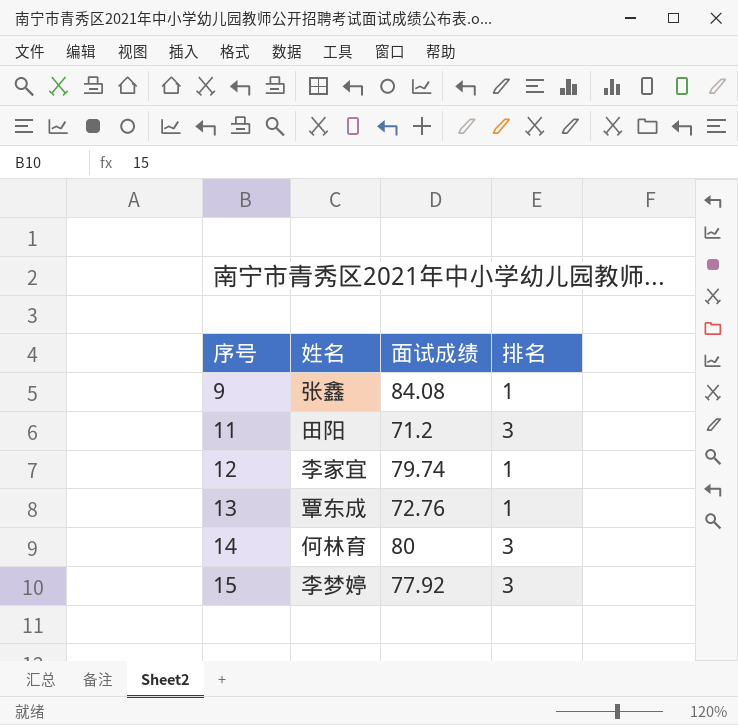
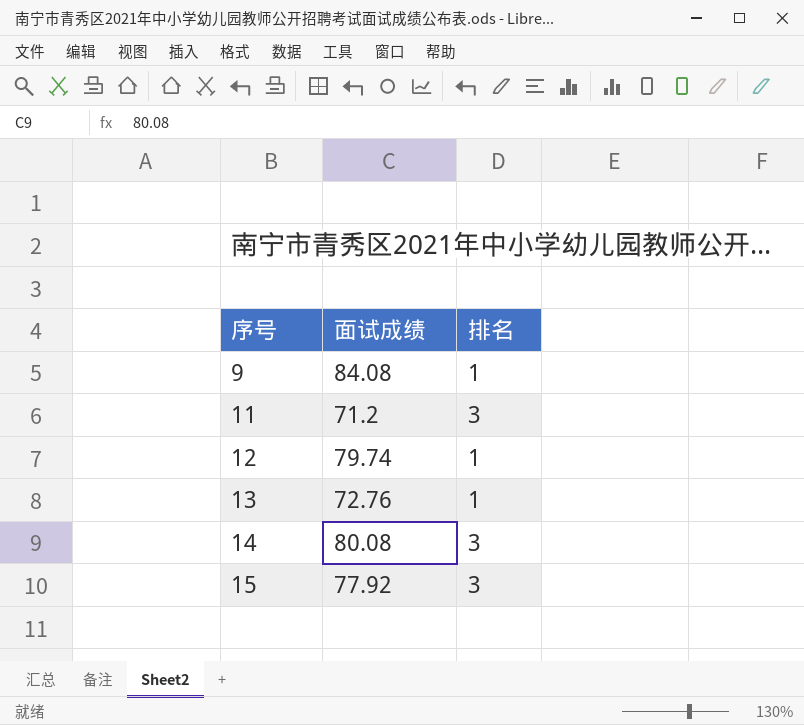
column 姓名 | position: 2 -> none
14 | 面试成绩: 80 -> 80.08

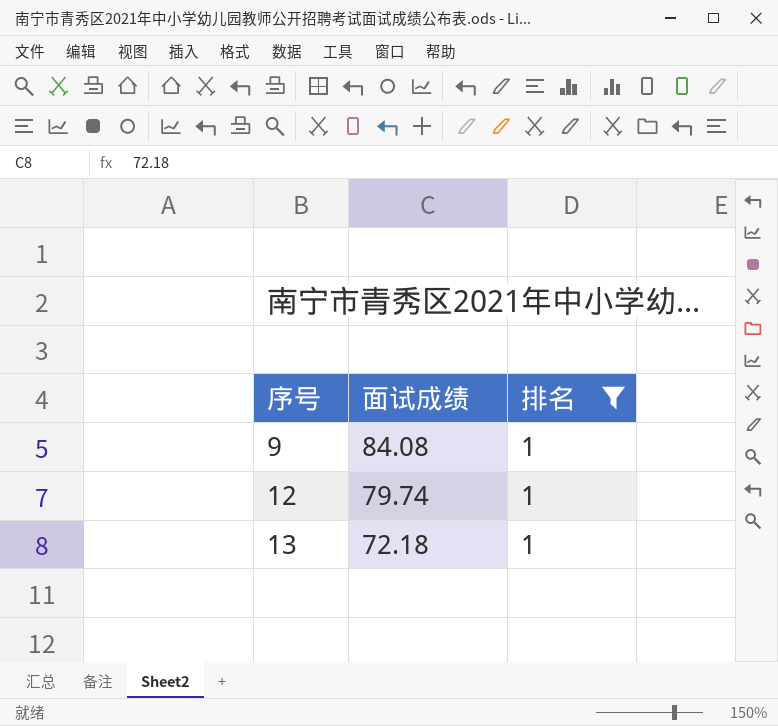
filter: none -> 排名 = 1
13 | 面试成绩: 72.76 -> 72.18

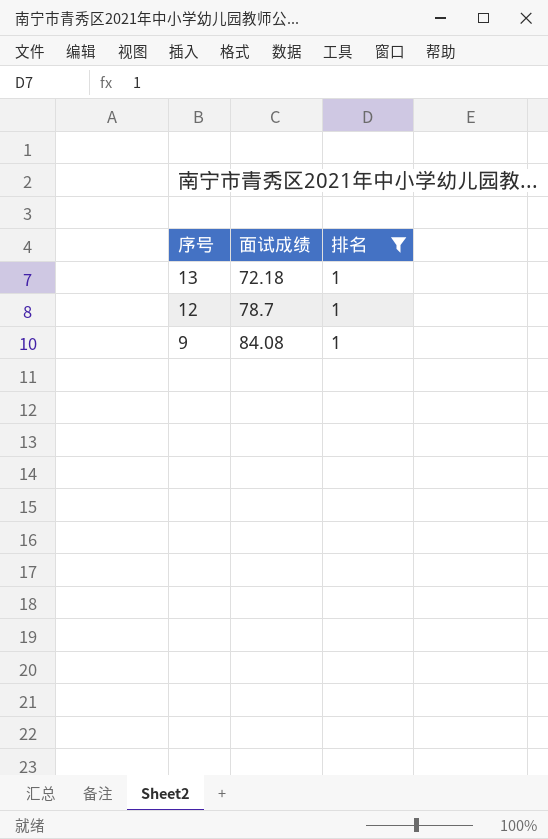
row order: 序号 ascending -> 序号 descending
12 | 面试成绩: 79.74 -> 78.7

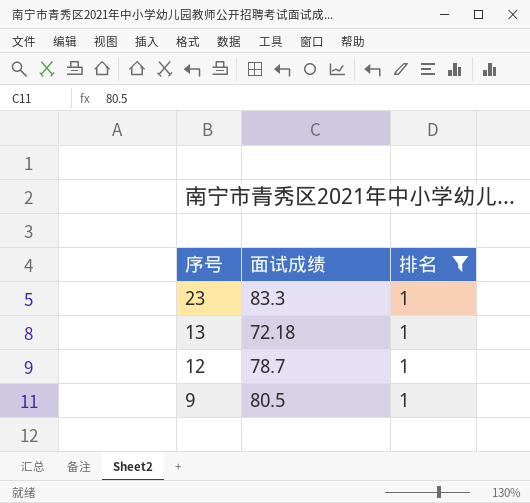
row 23: none -> 83.3 | 1
9 | 面试成绩: 84.08 -> 80.5

